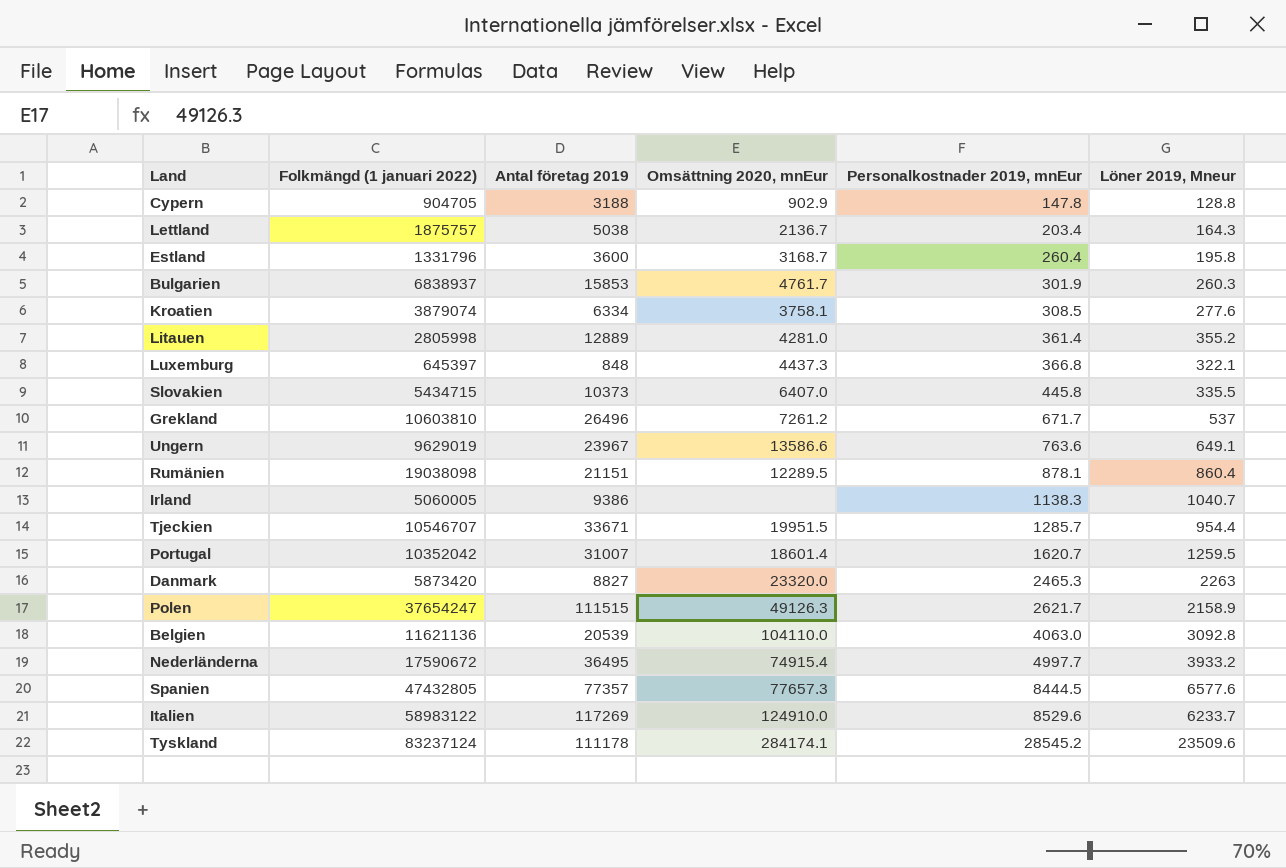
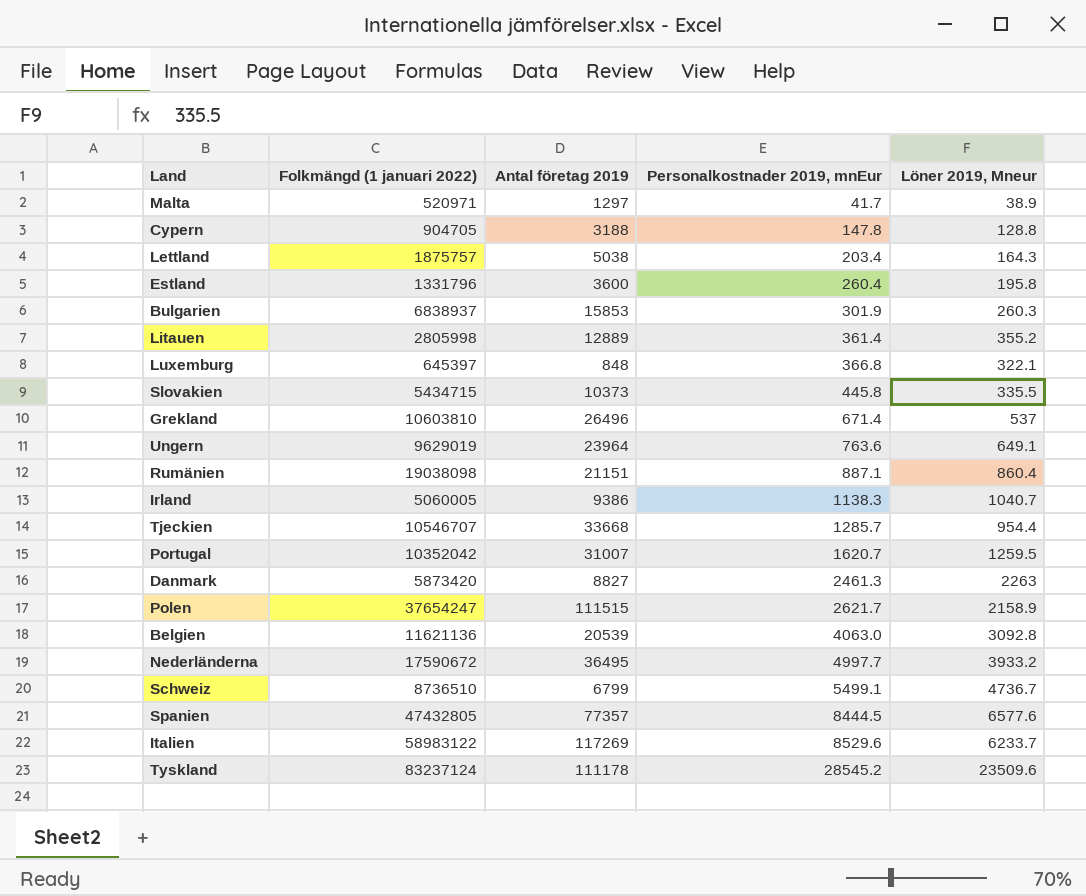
column Omsättning 2020, mnEur | position: 4 -> none
row Kroatien: 3879074 | 6334 | 3758.1 | 308.5 | 277.6 -> none
row Malta: none -> 520971 | 1297 | 41.7 | 38.9
Grekland | Personalkostnader 2019, mnEur: 671.7 -> 671.4
Ungern | Antal företag 2019: 23967 -> 23964
Rumänien | Personalkostnader 2019, mnEur: 878.1 -> 887.1
Tjeckien | Antal företag 2019: 33671 -> 33668
Danmark | Personalkostnader 2019, mnEur: 2465.3 -> 2461.3
row Schweiz: none -> 8736510 | 6799 | 5499.1 | 4736.7

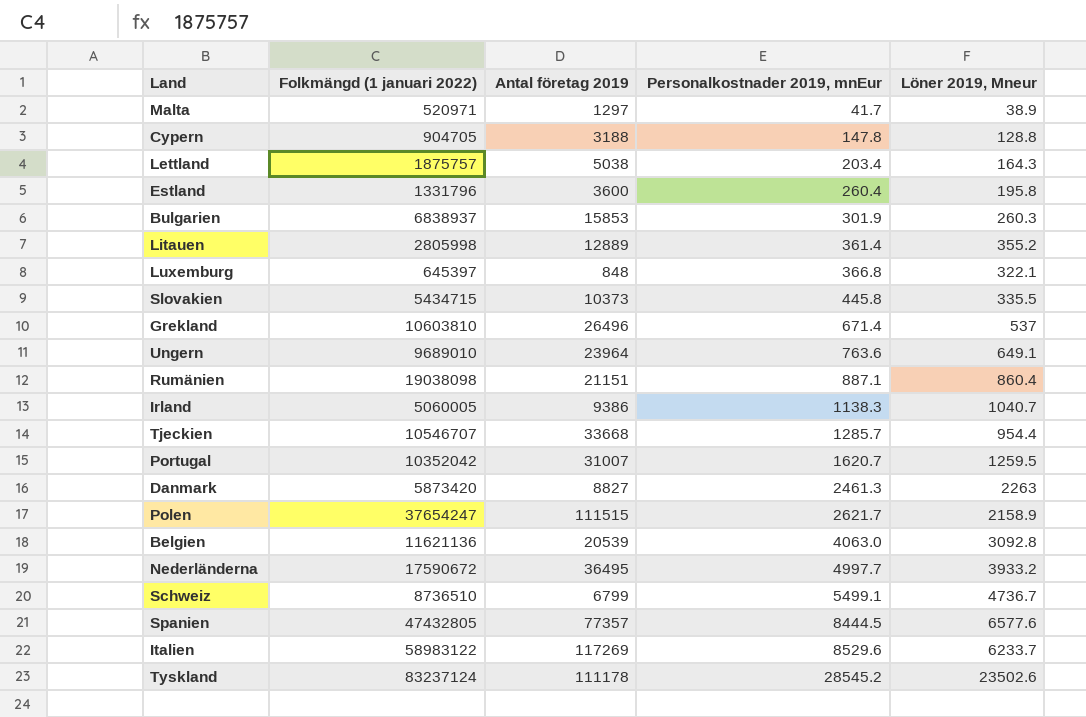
Ungern | Folkmängd (1 januari 2022): 9629019 -> 9689010
Tyskland | Löner 2019, Mneur: 23509.6 -> 23502.6

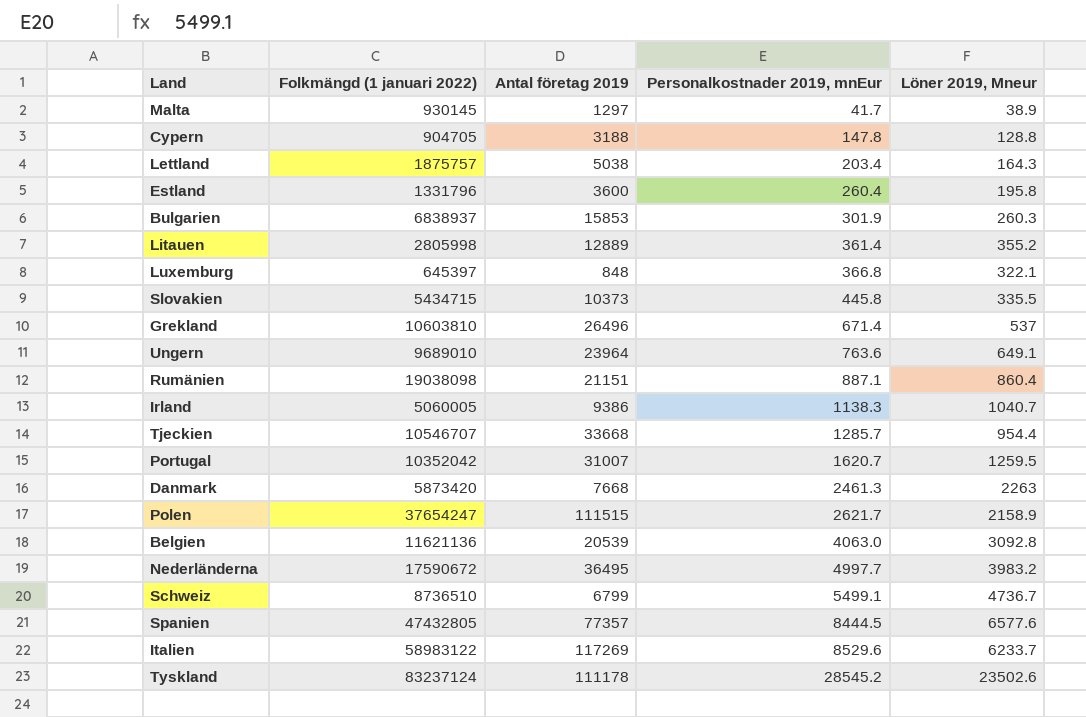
Malta | Folkmängd (1 januari 2022): 520971 -> 930145
Danmark | Antal företag 2019: 8827 -> 7668
Nederländerna | Löner 2019, Mneur: 3933.2 -> 3983.2

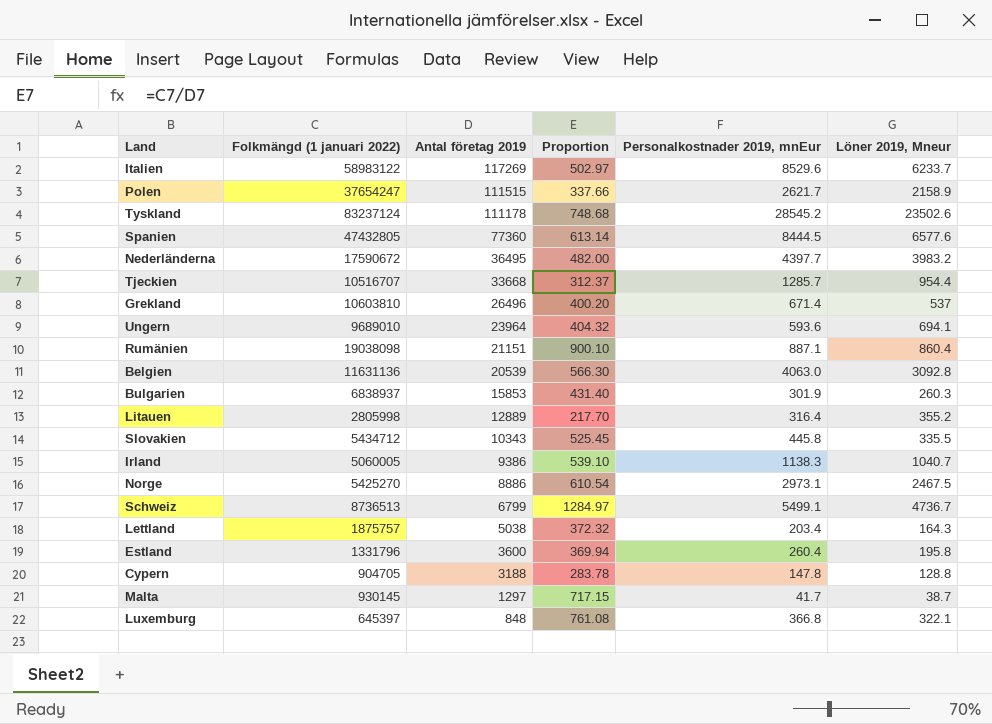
row order: Personalkostnader 2019, mnEur ascending -> Antal företag 2019 descending
column Proportion | formula: none -> [Folkmängd (1 januari 2022)] / [Antal företag 2019]
row Portugal: 10352042 | 31007 | 1620.7 | 1259.5 -> none
row Danmark: 5873420 | 7668 | 2461.3 | 2263 -> none
Spanien | Antal företag 2019: 77357 -> 77360
Nederländerna | Personalkostnader 2019, mnEur: 4997.7 -> 4397.7
Tjeckien | Folkmängd (1 januari 2022): 10546707 -> 10516707
Ungern | Personalkostnader 2019, mnEur: 763.6 -> 593.6
Ungern | Löner 2019, Mneur: 649.1 -> 694.1
Belgien | Folkmängd (1 januari 2022): 11621136 -> 11631136
Litauen | Personalkostnader 2019, mnEur: 361.4 -> 316.4
Slovakien | Folkmängd (1 januari 2022): 5434715 -> 5434712
Slovakien | Antal företag 2019: 10373 -> 10343
row Norge: none -> 5425270 | 8886 | 610.54 | 2973.1 | 2467.5
Schweiz | Folkmängd (1 januari 2022): 8736510 -> 8736513
Malta | Löner 2019, Mneur: 38.9 -> 38.7

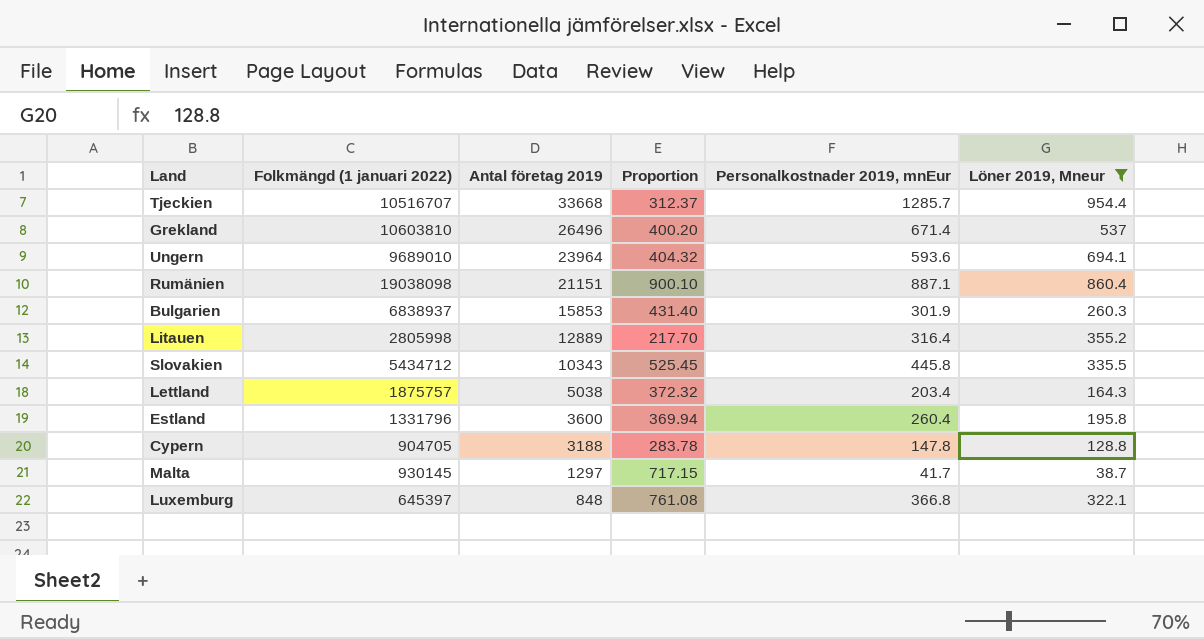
filter: none -> Löner 2019, Mneur <= 954.4

